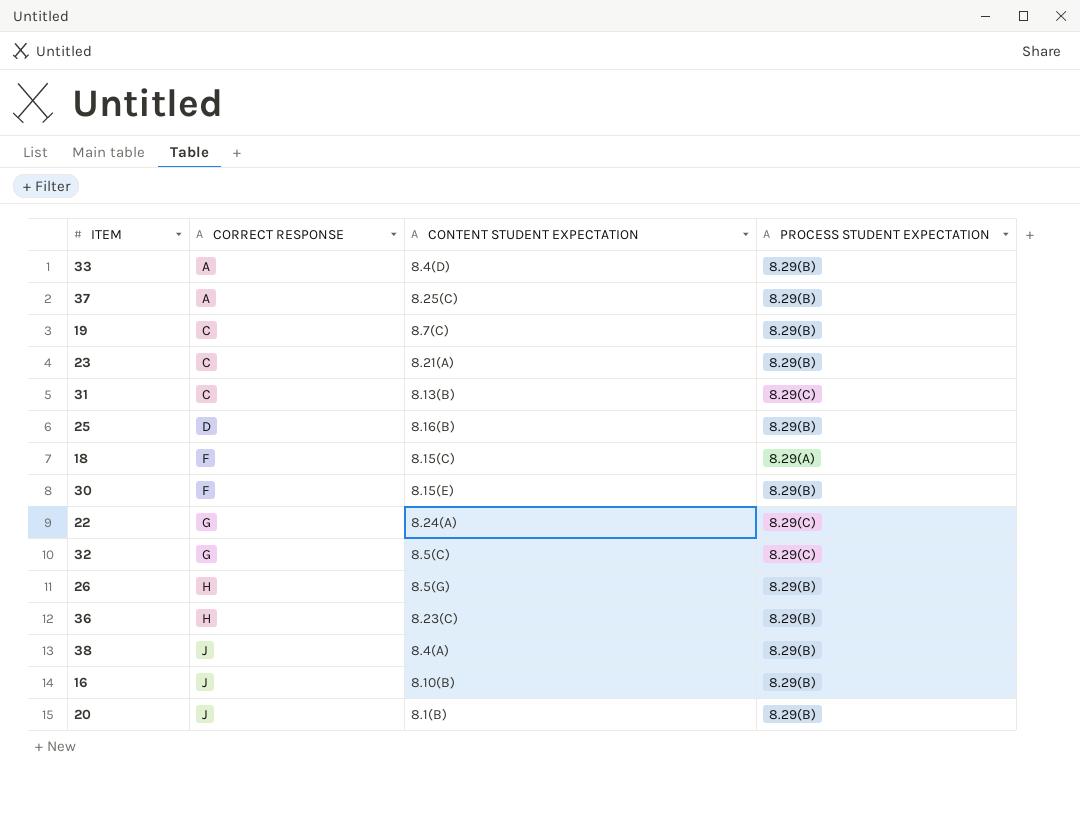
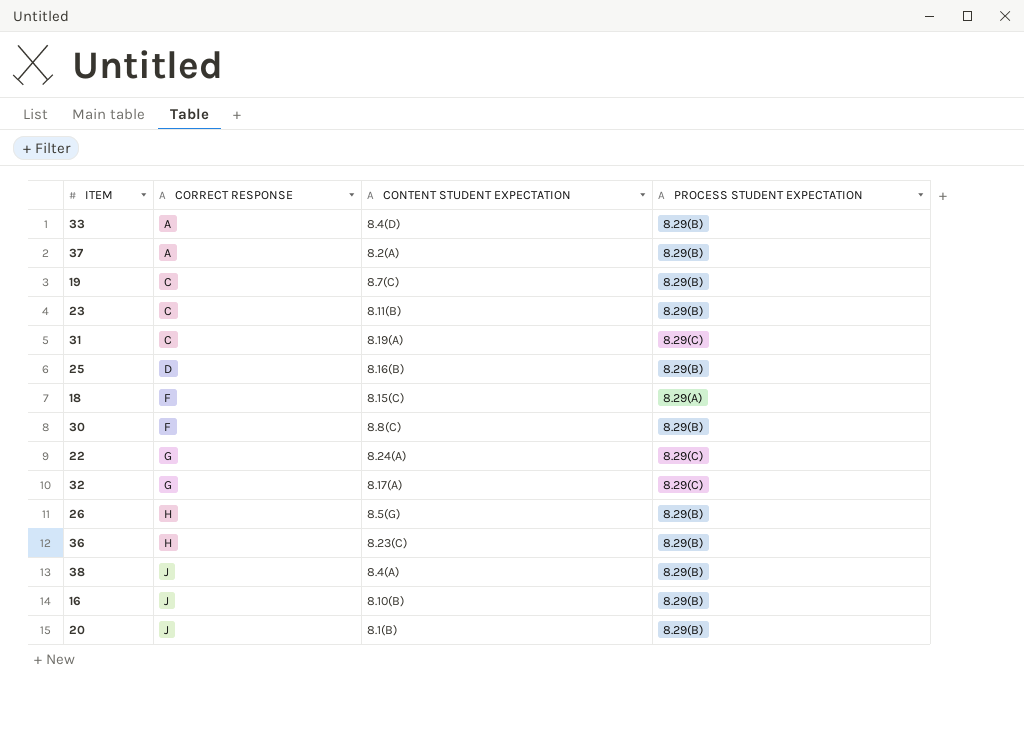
37 | CONTENT STUDENT EXPECTATION: 8.25(C) -> 8.2(A)
23 | CONTENT STUDENT EXPECTATION: 8.21(A) -> 8.11(B)
31 | CONTENT STUDENT EXPECTATION: 8.13(B) -> 8.19(A)
30 | CONTENT STUDENT EXPECTATION: 8.15(E) -> 8.8(C)
32 | CONTENT STUDENT EXPECTATION: 8.5(C) -> 8.17(A)

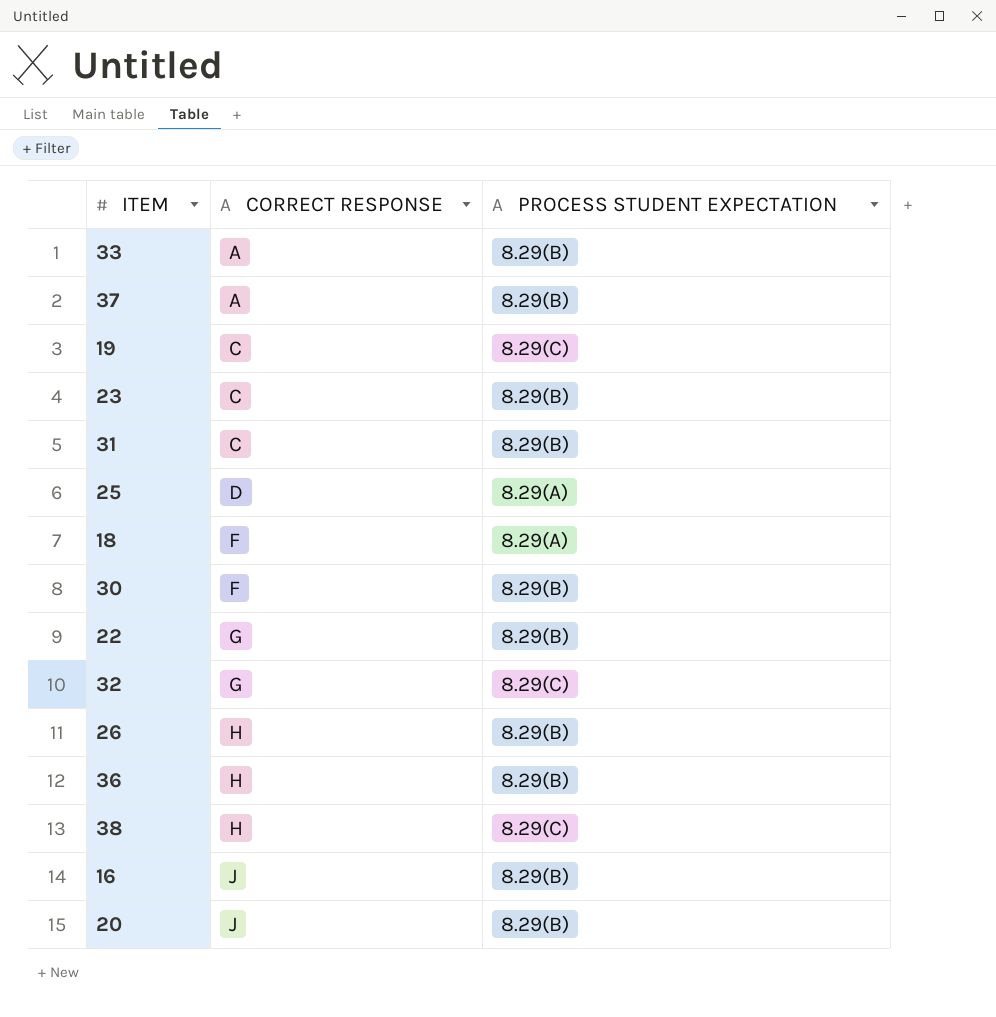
column CONTENT STUDENT EXPECTATION | position: 3 -> none
19 | PROCESS STUDENT EXPECTATION: 8.29(B) -> 8.29(C)
31 | PROCESS STUDENT EXPECTATION: 8.29(C) -> 8.29(B)
25 | PROCESS STUDENT EXPECTATION: 8.29(B) -> 8.29(A)
22 | PROCESS STUDENT EXPECTATION: 8.29(C) -> 8.29(B)
38 | CORRECT RESPONSE: J -> H
38 | PROCESS STUDENT EXPECTATION: 8.29(B) -> 8.29(C)

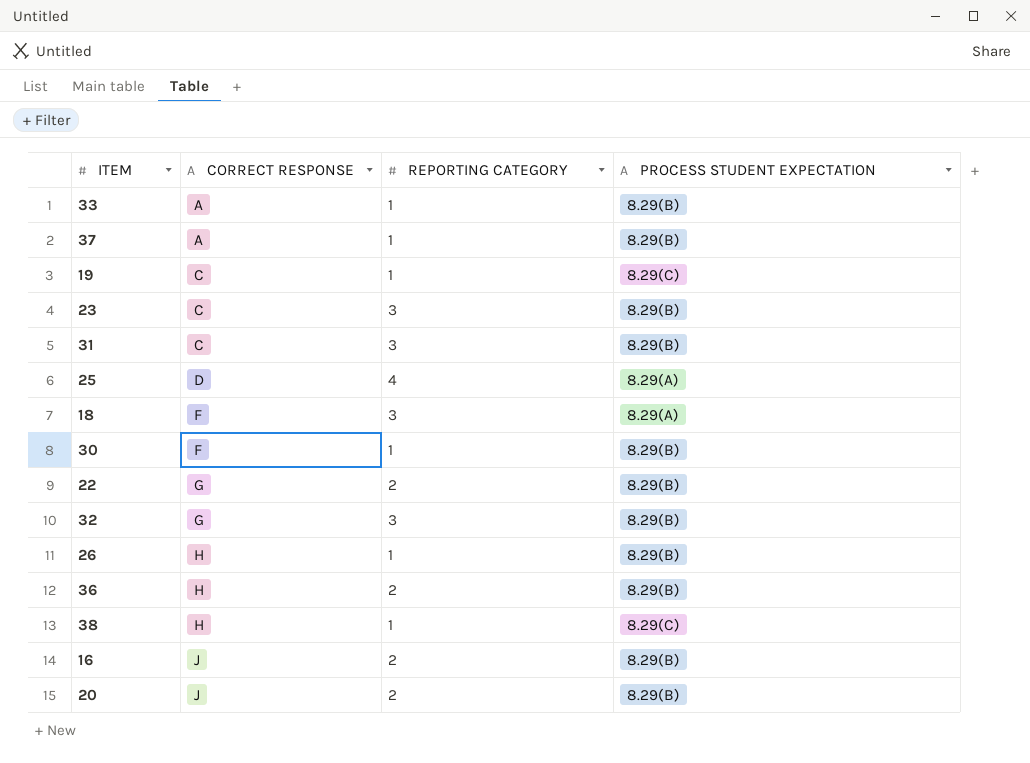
column REPORTING CATEGORY | position: none -> 3
32 | PROCESS STUDENT EXPECTATION: 8.29(C) -> 8.29(B)

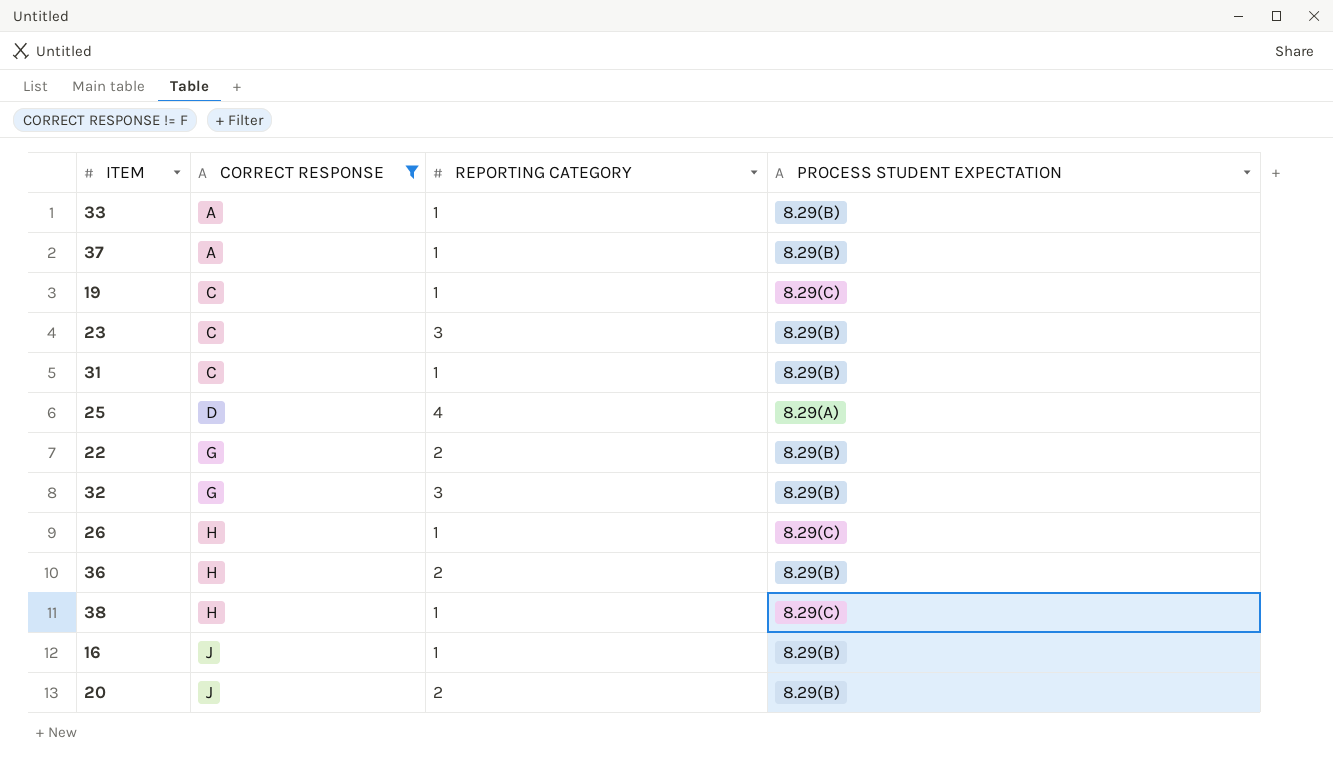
filter: none -> CORRECT RESPONSE != F
31 | REPORTING CATEGORY: 3 -> 1
26 | PROCESS STUDENT EXPECTATION: 8.29(B) -> 8.29(C)
16 | REPORTING CATEGORY: 2 -> 1

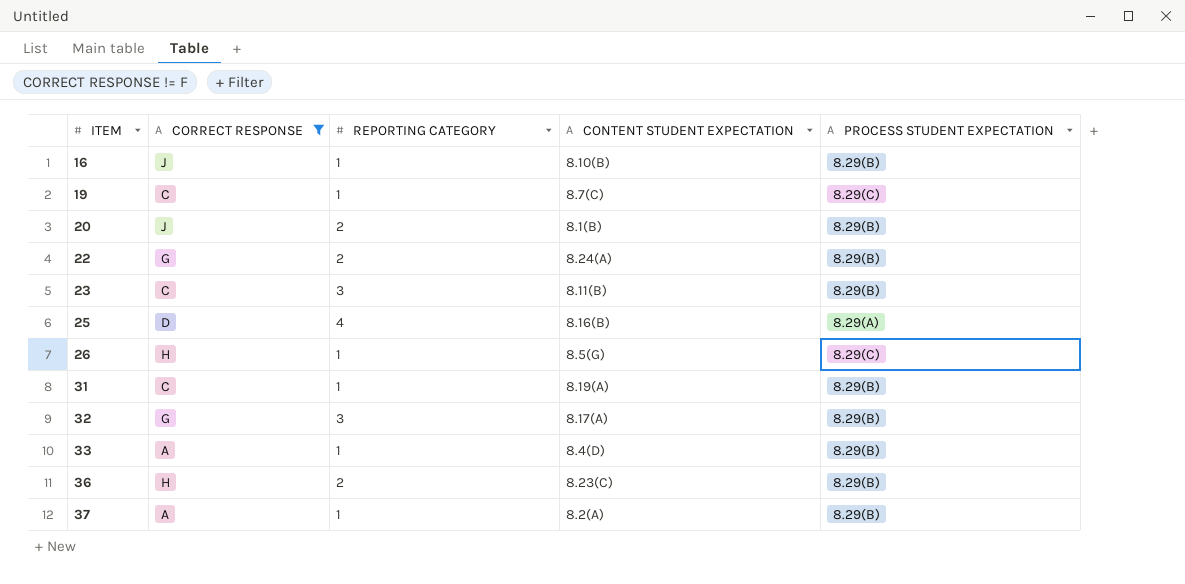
row order: CORRECT RESPONSE ascending -> ITEM ascending
column CONTENT STUDENT EXPECTATION | position: none -> 4
row 38: H | 1 | 8.29(C) -> none

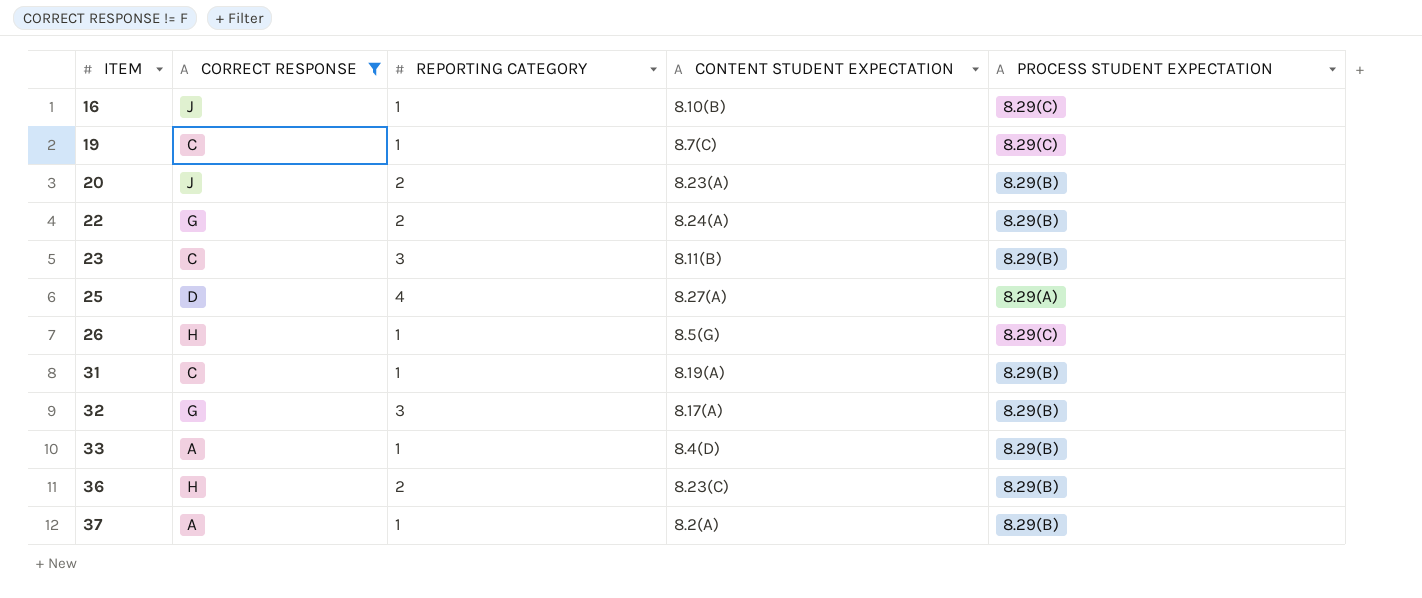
16 | PROCESS STUDENT EXPECTATION: 8.29(B) -> 8.29(C)
20 | CONTENT STUDENT EXPECTATION: 8.1(B) -> 8.23(A)
25 | CONTENT STUDENT EXPECTATION: 8.16(B) -> 8.27(A)

